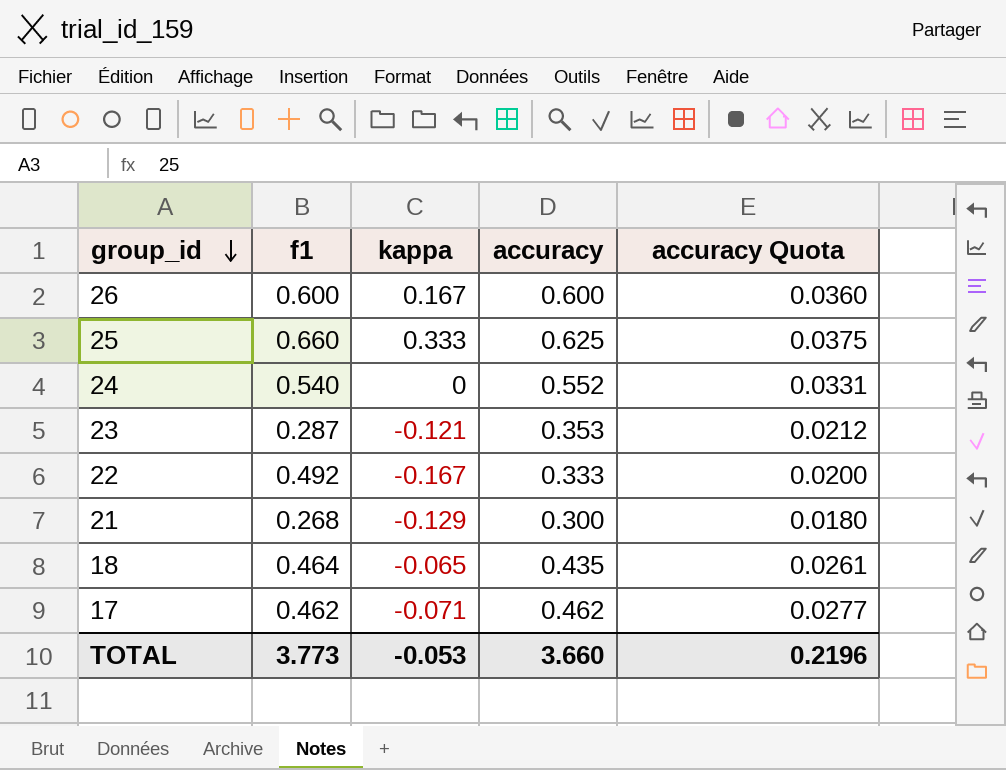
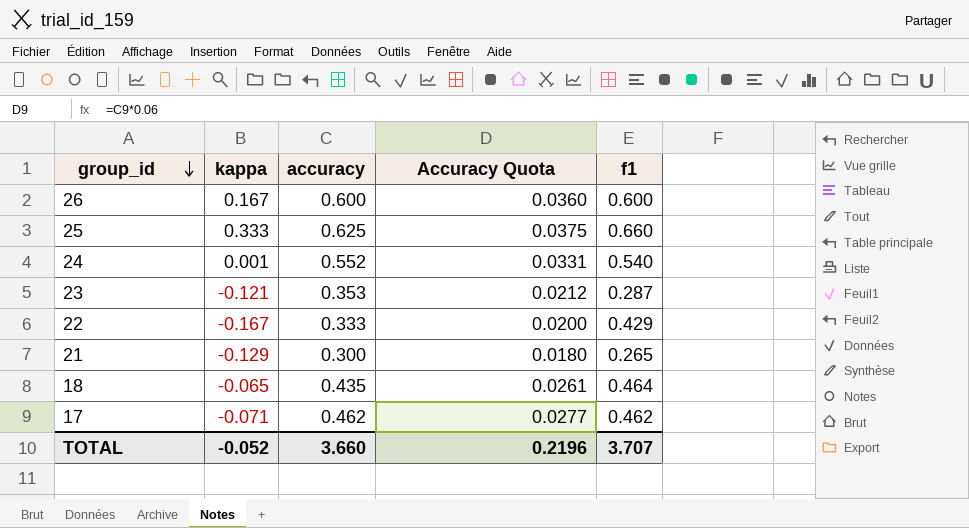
column name: accuracy Quota -> Accuracy Quota
column f1 | position: 2 -> 5
24 | kappa: 0 -> 0.001
22 | f1: 0.492 -> 0.429
21 | f1: 0.268 -> 0.265
TOTAL | kappa: -0.053 -> -0.052
TOTAL | f1: 3.773 -> 3.707

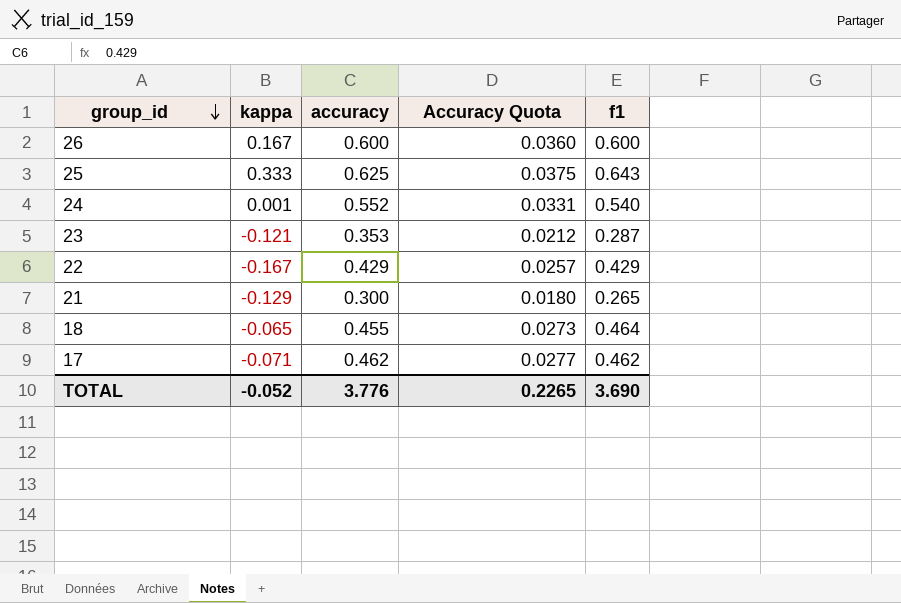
25 | f1: 0.660 -> 0.643
22 | accuracy: 0.333 -> 0.429
22 | Accuracy Quota: 0.0200 -> 0.0257
18 | accuracy: 0.435 -> 0.455
18 | Accuracy Quota: 0.0261 -> 0.0273
TOTAL | accuracy: 3.660 -> 3.776
TOTAL | Accuracy Quota: 0.2196 -> 0.2265
TOTAL | f1: 3.707 -> 3.690

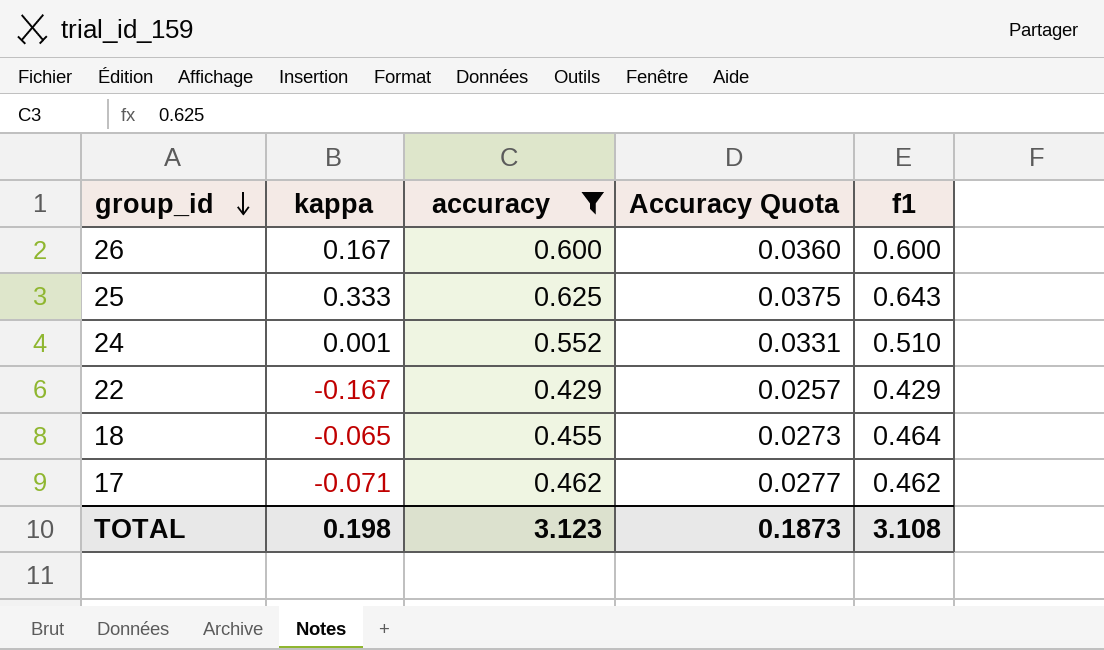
filter: none -> accuracy >= 0.429
24 | f1: 0.540 -> 0.510
TOTAL | kappa: -0.052 -> 0.198
TOTAL | accuracy: 3.776 -> 3.123
TOTAL | Accuracy Quota: 0.2265 -> 0.1873
TOTAL | f1: 3.690 -> 3.108

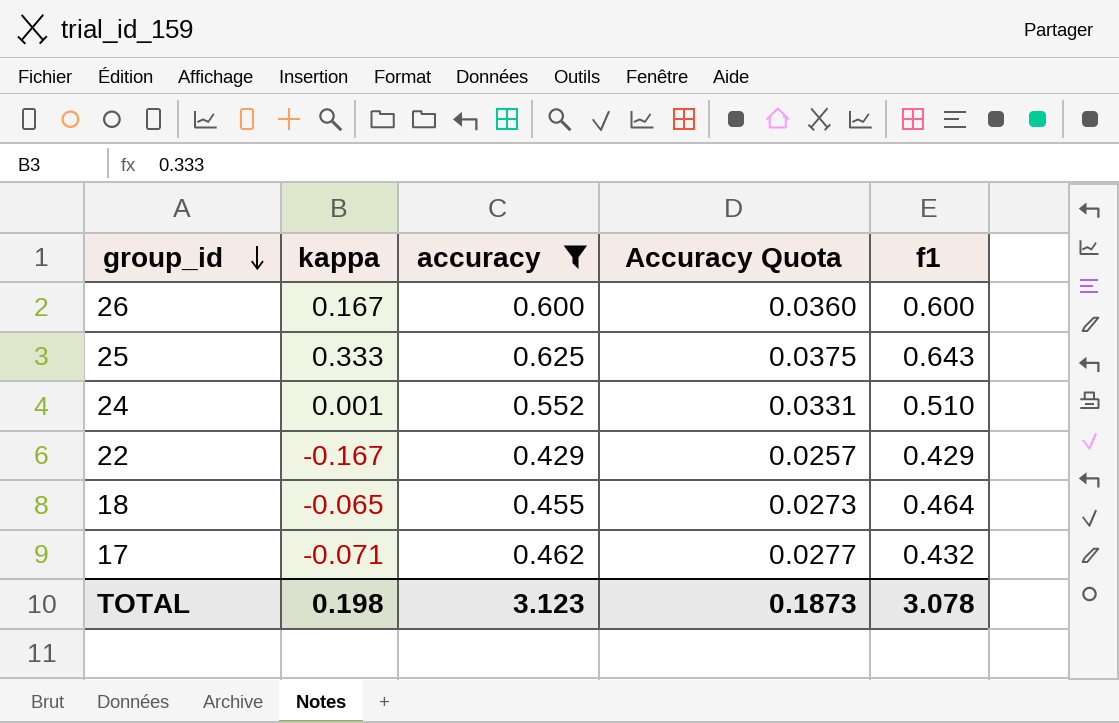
17 | f1: 0.462 -> 0.432
TOTAL | f1: 3.108 -> 3.078

